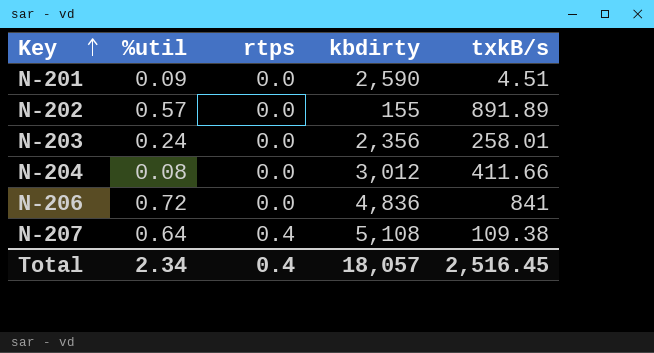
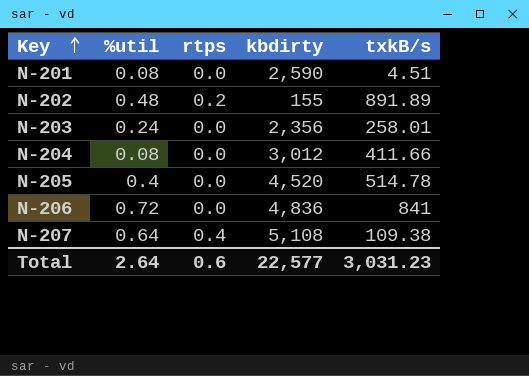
N-201 | %util: 0.09 -> 0.08
N-202 | %util: 0.57 -> 0.48
N-202 | rtps: 0.0 -> 0.2
row N-205: none -> 0.4 | 0.0 | 4,520 | 514.78
Total | %util: 2.34 -> 2.64
Total | rtps: 0.4 -> 0.6
Total | kbdirty: 18,057 -> 22,577
Total | txkB/s: 2,516.45 -> 3,031.23

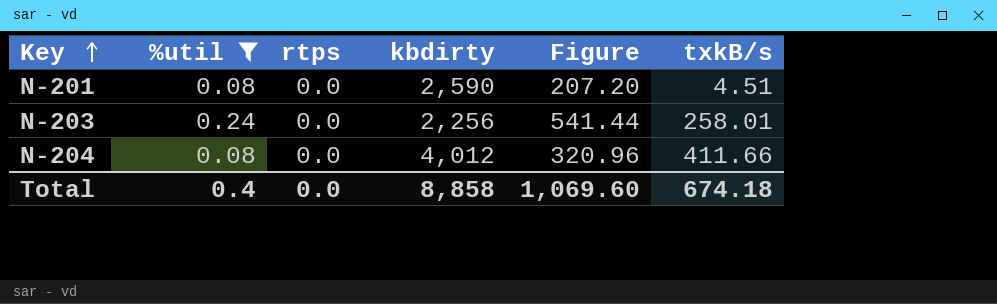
filter: none -> %util <= 0.24
column Figure | formula: none -> [%util] * [kbdirty]
N-203 | kbdirty: 2,356 -> 2,256
N-204 | kbdirty: 3,012 -> 4,012
Total | %util: 2.64 -> 0.4
Total | rtps: 0.6 -> 0.0
Total | kbdirty: 22,577 -> 8,858
Total | txkB/s: 3,031.23 -> 674.18

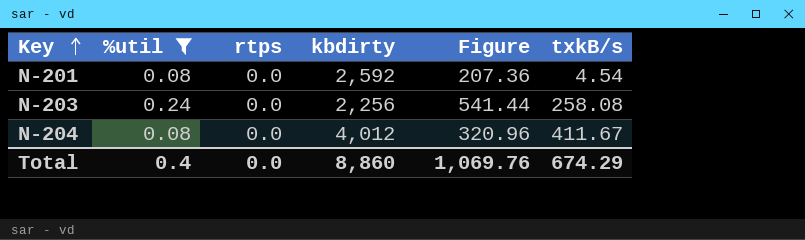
N-201 | kbdirty: 2,590 -> 2,592
N-201 | Figure: 207.20 -> 207.36
N-201 | txkB/s: 4.51 -> 4.54
N-203 | txkB/s: 258.01 -> 258.08
N-204 | txkB/s: 411.66 -> 411.67
Total | kbdirty: 8,858 -> 8,860
Total | Figure: 1,069.60 -> 1,069.76
Total | txkB/s: 674.18 -> 674.29

